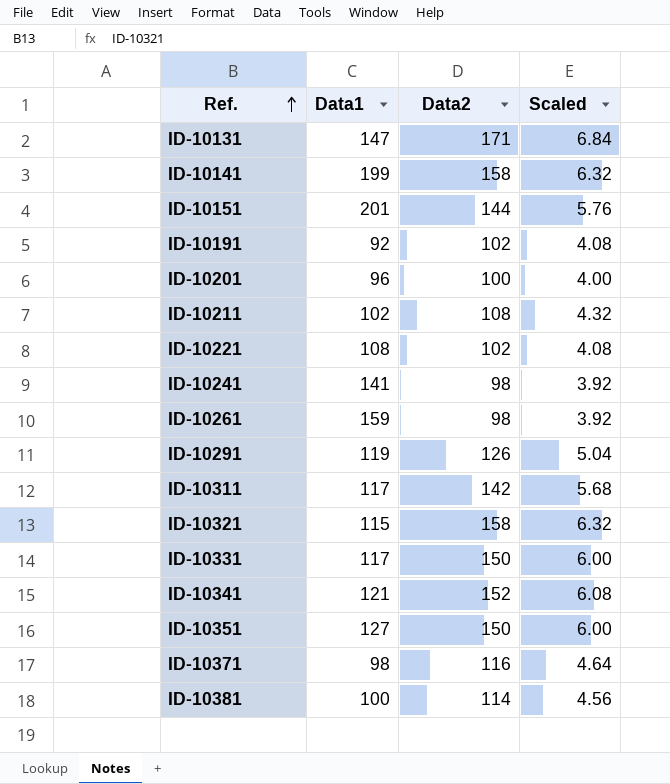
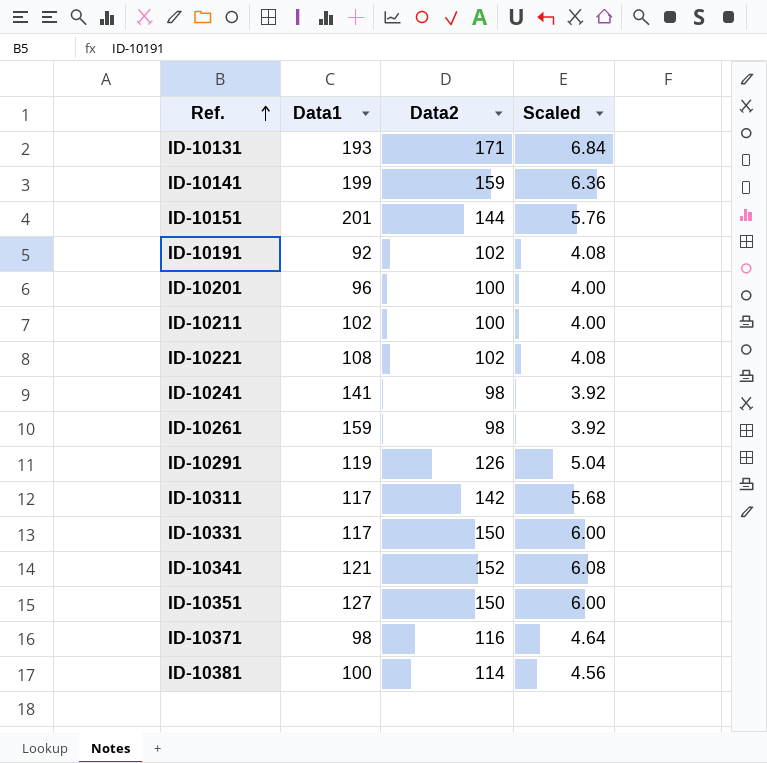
row ID-10321: 115 | 158 | 6.32 -> none
ID-10131 | Data1: 147 -> 193
ID-10141 | Data2: 158 -> 159
ID-10141 | Scaled: 6.32 -> 6.36
ID-10211 | Data2: 108 -> 100
ID-10211 | Scaled: 4.32 -> 4.00

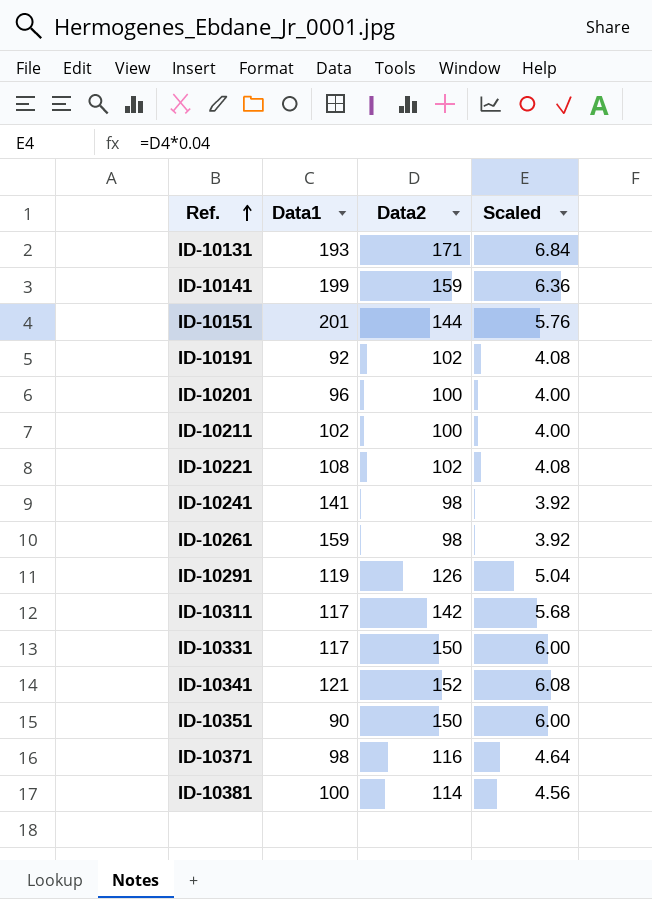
ID-10351 | Data1: 127 -> 90

